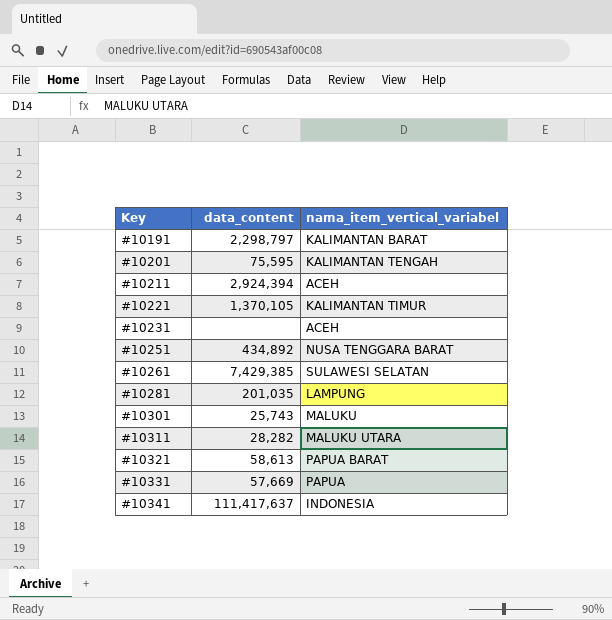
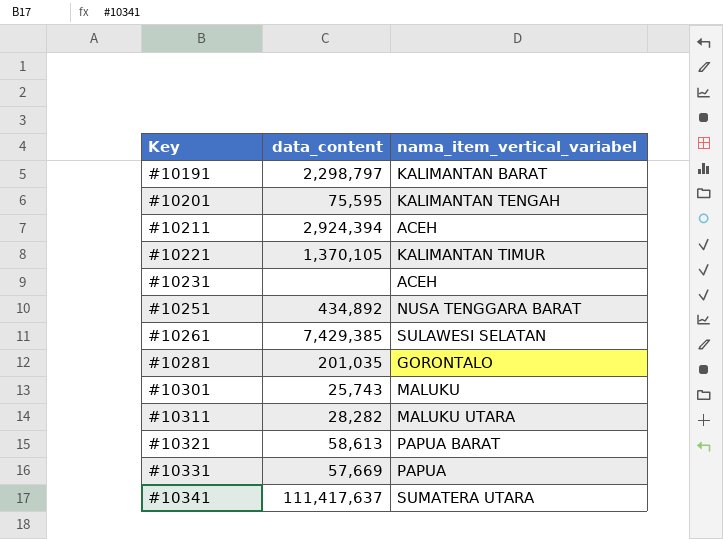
#10281 | nama_item_vertical_variabel: LAMPUNG -> GORONTALO
#10341 | nama_item_vertical_variabel: INDONESIA -> SUMATERA UTARA

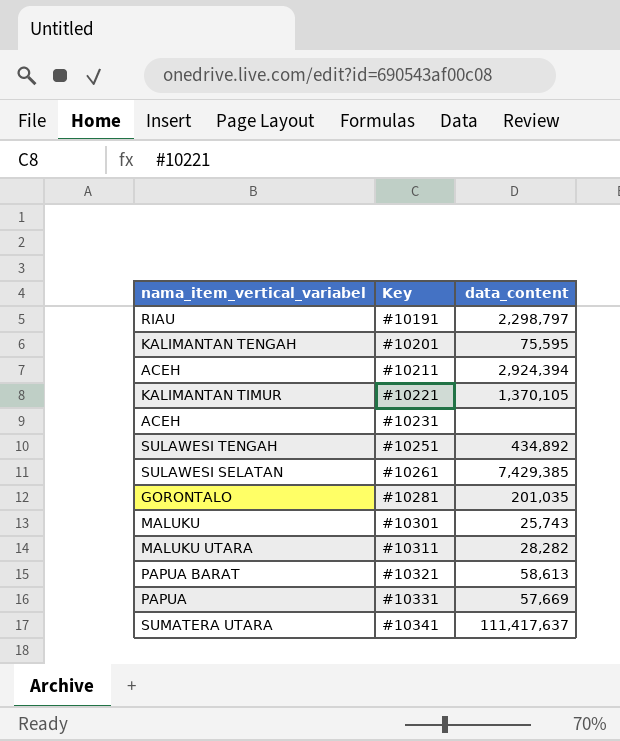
column nama_item_vertical_variabel | position: 3 -> 1
#10191 | nama_item_vertical_variabel: KALIMANTAN BARAT -> RIAU
#10251 | nama_item_vertical_variabel: NUSA TENGGARA BARAT -> SULAWESI TENGAH

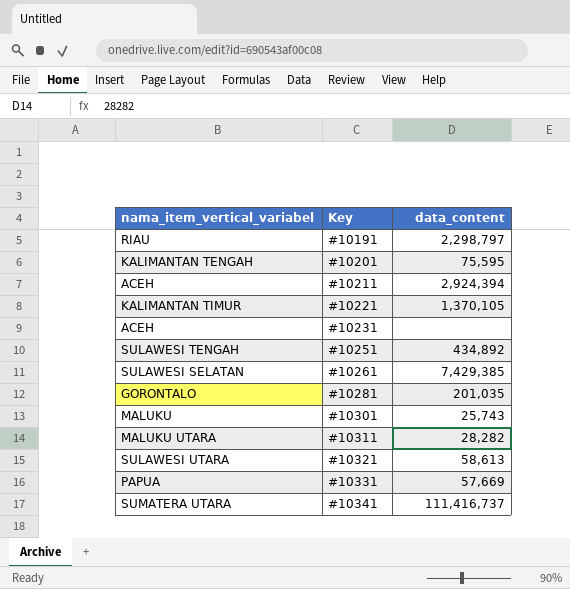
#10321 | nama_item_vertical_variabel: PAPUA BARAT -> SULAWESI UTARA
#10341 | data_content: 111,417,637 -> 111,416,737

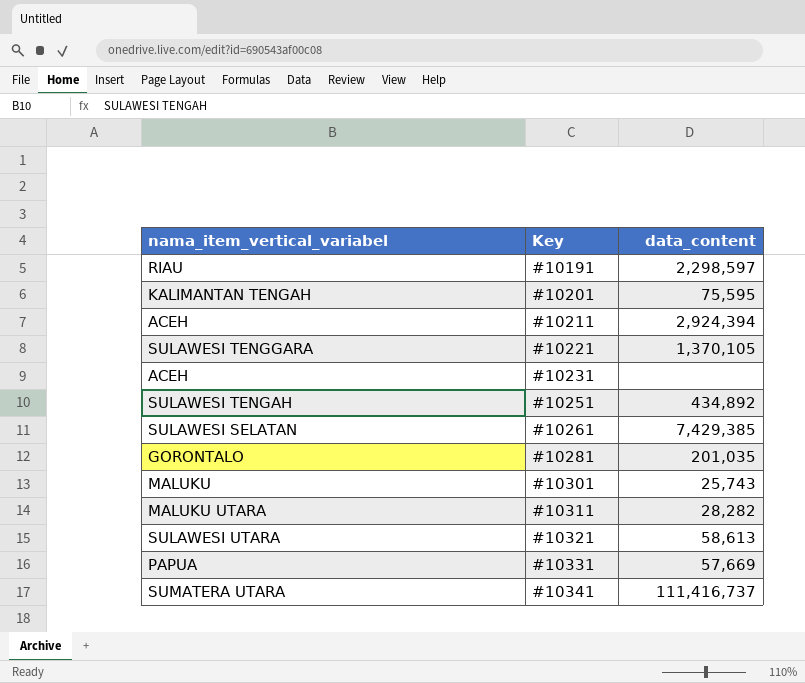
#10191 | data_content: 2,298,797 -> 2,298,597
#10221 | nama_item_vertical_variabel: KALIMANTAN TIMUR -> SULAWESI TENGGARA

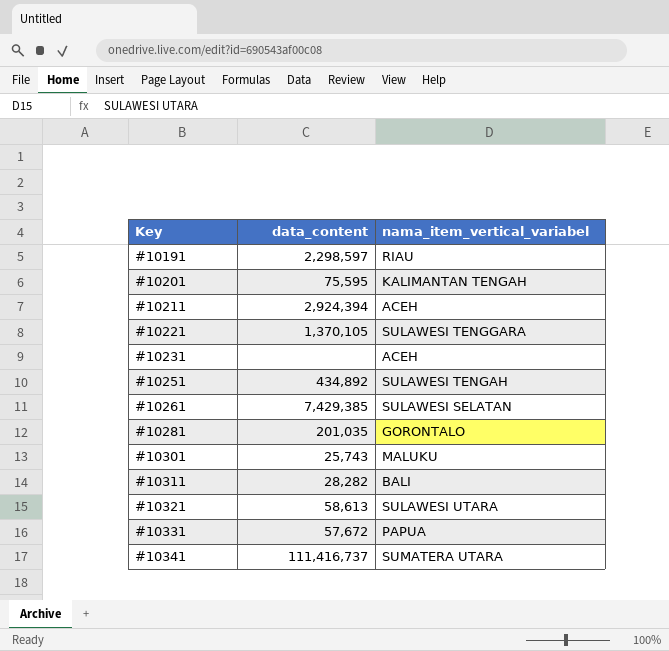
column nama_item_vertical_variabel | position: 1 -> 3
#10311 | nama_item_vertical_variabel: MALUKU UTARA -> BALI
#10331 | data_content: 57,669 -> 57,672

